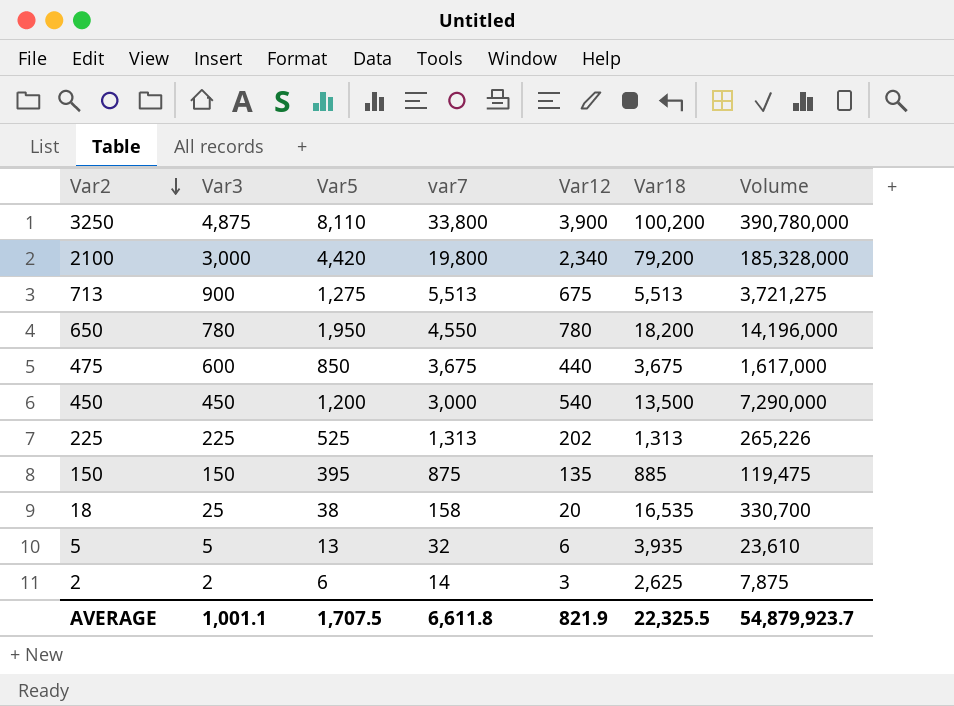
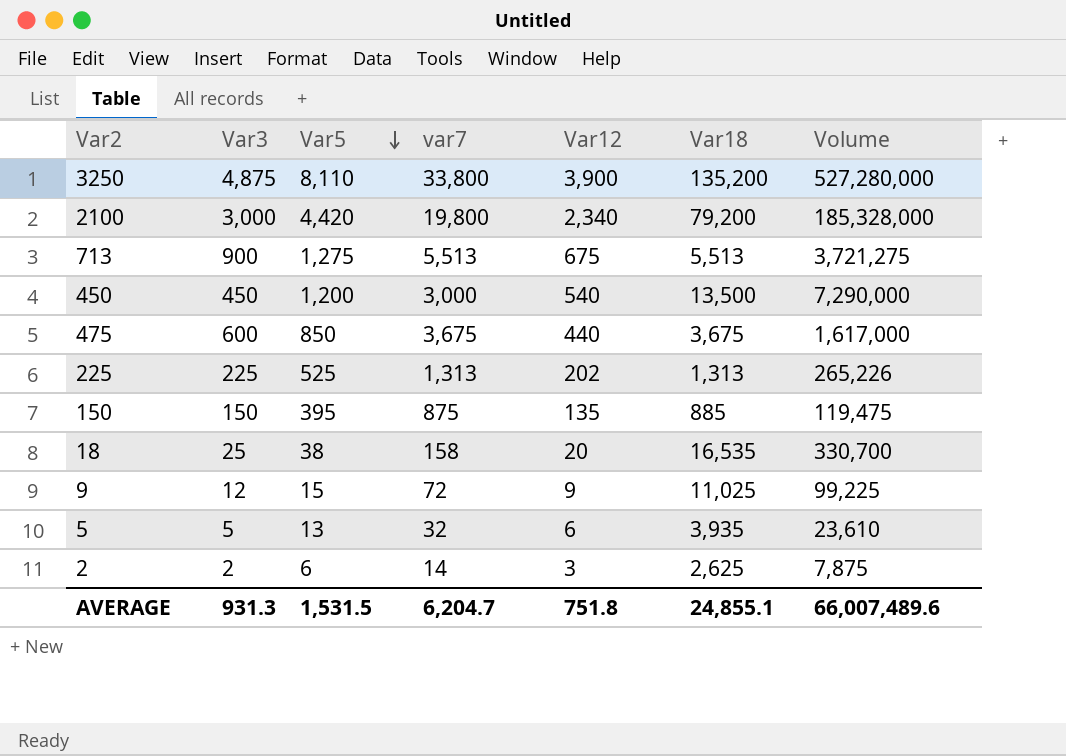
row order: Var2 descending -> Var5 descending
row 650: 780 | 1,950 | 4,550 | 780 | 18,200 | 14,196,000 -> none
3250 | Var18: 100,200 -> 135,200
3250 | Volume: 390,780,000 -> 527,280,000
row 9: none -> 12 | 15 | 72 | 9 | 11,025 | 99,225
AVERAGE | Var3: 1,001.1 -> 931.3
AVERAGE | Var5: 1,707.5 -> 1,531.5
AVERAGE | var7: 6,611.8 -> 6,204.7
AVERAGE | Var12: 821.9 -> 751.8
AVERAGE | Var18: 22,325.5 -> 24,855.1
AVERAGE | Volume: 54,879,923.7 -> 66,007,489.6

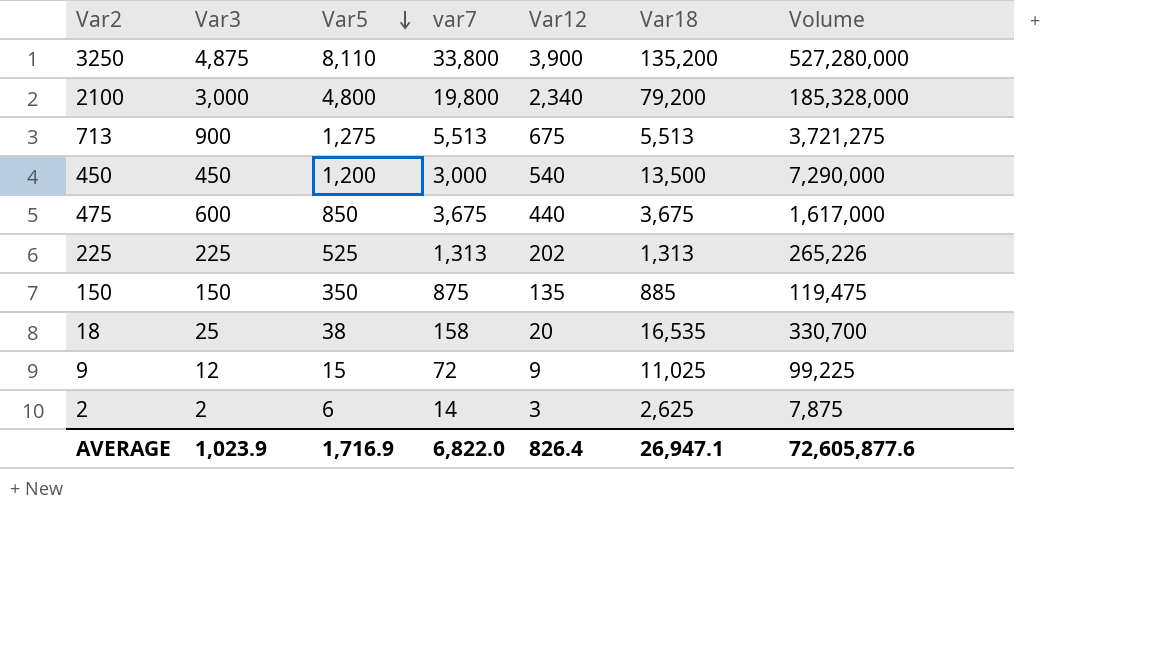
row 5: 5 | 13 | 32 | 6 | 3,935 | 23,610 -> none
2100 | Var5: 4,420 -> 4,800
150 | Var5: 395 -> 350
AVERAGE | Var3: 931.3 -> 1,023.9
AVERAGE | Var5: 1,531.5 -> 1,716.9
AVERAGE | var7: 6,204.7 -> 6,822.0
AVERAGE | Var12: 751.8 -> 826.4
AVERAGE | Var18: 24,855.1 -> 26,947.1
AVERAGE | Volume: 66,007,489.6 -> 72,605,877.6

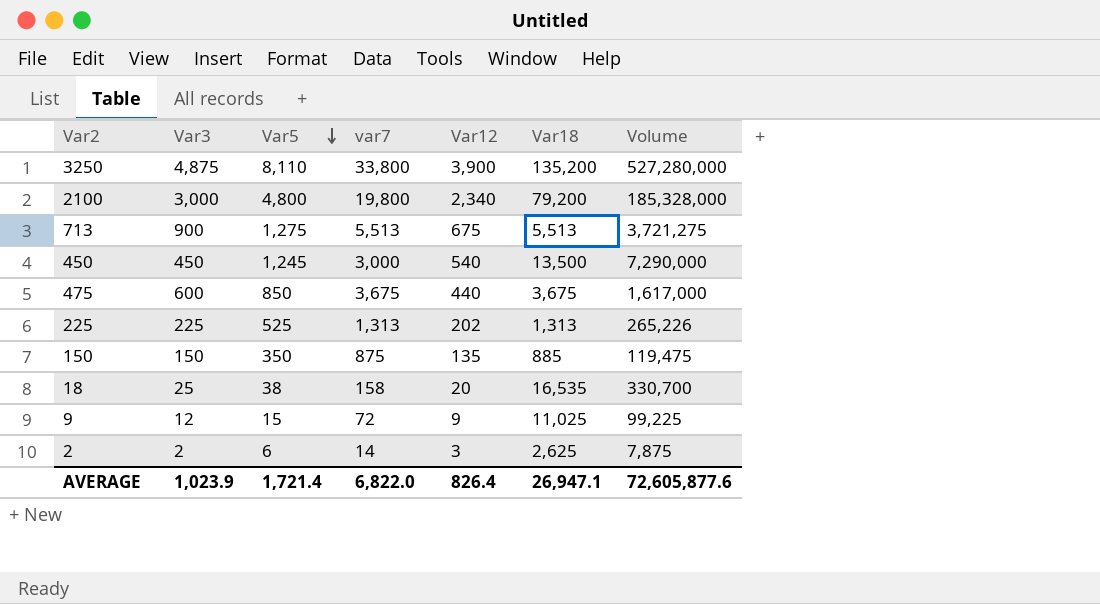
450 | Var5: 1,200 -> 1,245
AVERAGE | Var5: 1,716.9 -> 1,721.4

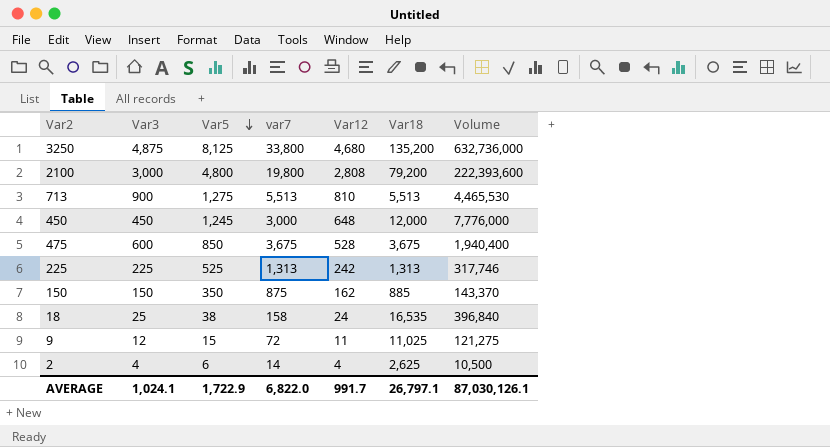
3250 | Var5: 8,110 -> 8,125
3250 | Var12: 3,900 -> 4,680
3250 | Volume: 527,280,000 -> 632,736,000
2100 | Var12: 2,340 -> 2,808
2100 | Volume: 185,328,000 -> 222,393,600
713 | Var12: 675 -> 810
713 | Volume: 3,721,275 -> 4,465,530
450 | Var12: 540 -> 648
450 | Var18: 13,500 -> 12,000
450 | Volume: 7,290,000 -> 7,776,000
475 | Var12: 440 -> 528
475 | Volume: 1,617,000 -> 1,940,400
225 | Var12: 202 -> 242
225 | Volume: 265,226 -> 317,746
150 | Var12: 135 -> 162
150 | Volume: 119,475 -> 143,370
18 | Var12: 20 -> 24
18 | Volume: 330,700 -> 396,840
9 | Var12: 9 -> 11
9 | Volume: 99,225 -> 121,275
2 | Var3: 2 -> 4
2 | Var12: 3 -> 4
2 | Volume: 7,875 -> 10,500
AVERAGE | Var3: 1,023.9 -> 1,024.1
AVERAGE | Var5: 1,721.4 -> 1,722.9
AVERAGE | Var12: 826.4 -> 991.7
AVERAGE | Var18: 26,947.1 -> 26,797.1
AVERAGE | Volume: 72,605,877.6 -> 87,030,126.1

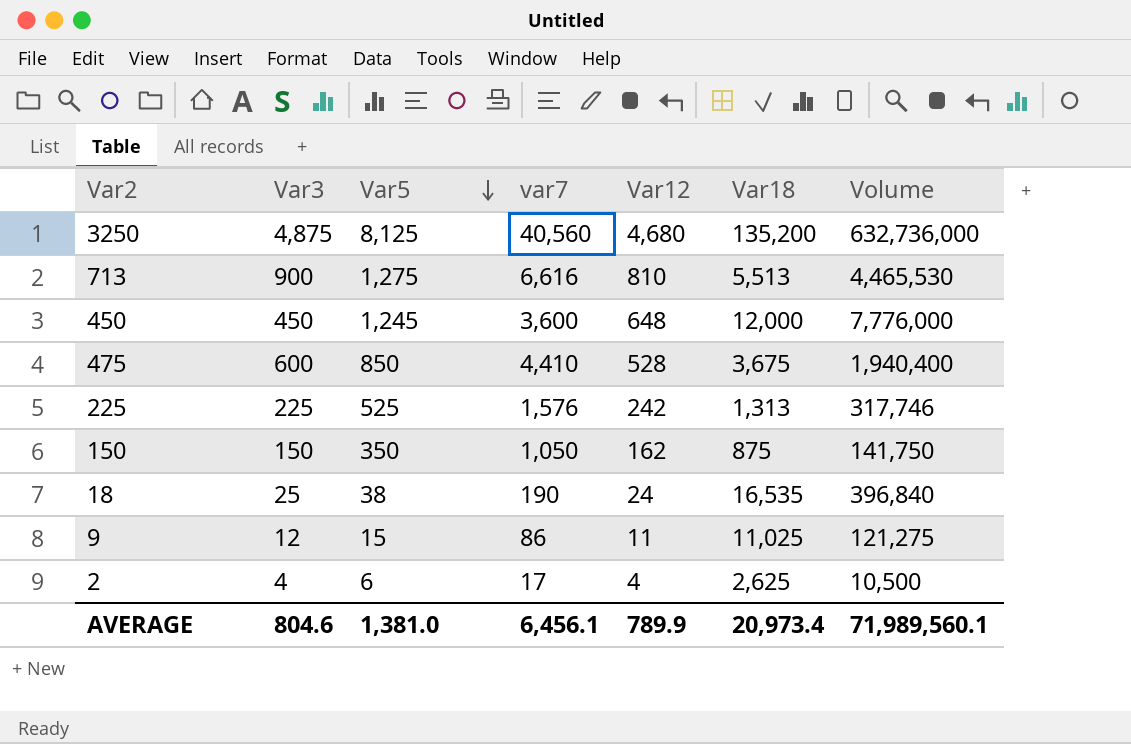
row 2100: 3,000 | 4,800 | 19,800 | 2,808 | 79,200 | 222,393,600 -> none
3250 | var7: 33,800 -> 40,560
713 | var7: 5,513 -> 6,616
450 | var7: 3,000 -> 3,600
475 | var7: 3,675 -> 4,410
225 | var7: 1,313 -> 1,576
150 | var7: 875 -> 1,050
150 | Var18: 885 -> 875
150 | Volume: 143,370 -> 141,750
18 | var7: 158 -> 190
9 | var7: 72 -> 86
2 | var7: 14 -> 17
AVERAGE | Var3: 1,024.1 -> 804.6
AVERAGE | Var5: 1,722.9 -> 1,381.0
AVERAGE | var7: 6,822.0 -> 6,456.1
AVERAGE | Var12: 991.7 -> 789.9
AVERAGE | Var18: 26,797.1 -> 20,973.4
AVERAGE | Volume: 87,030,126.1 -> 71,989,560.1

